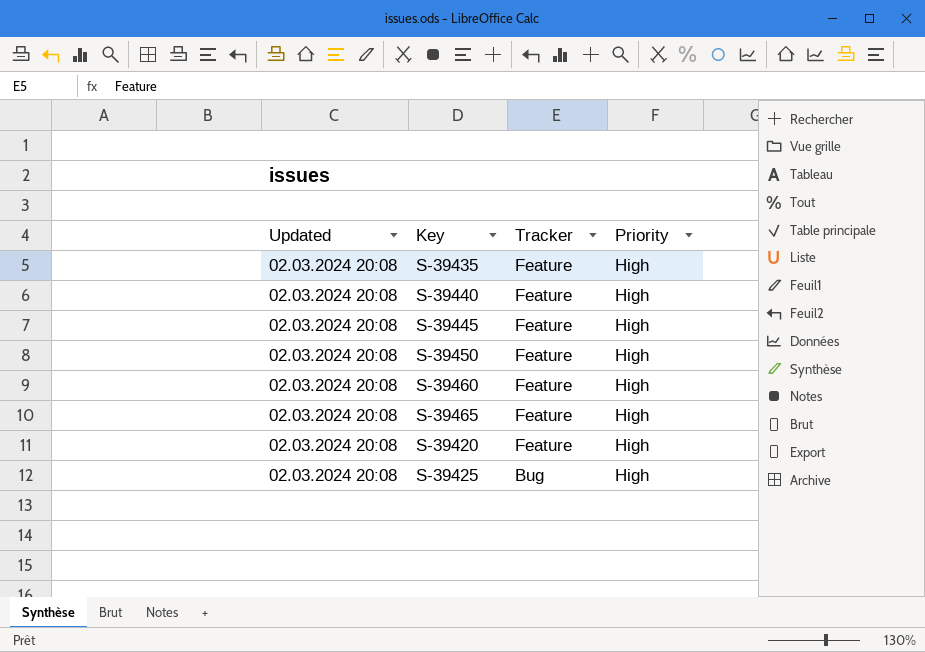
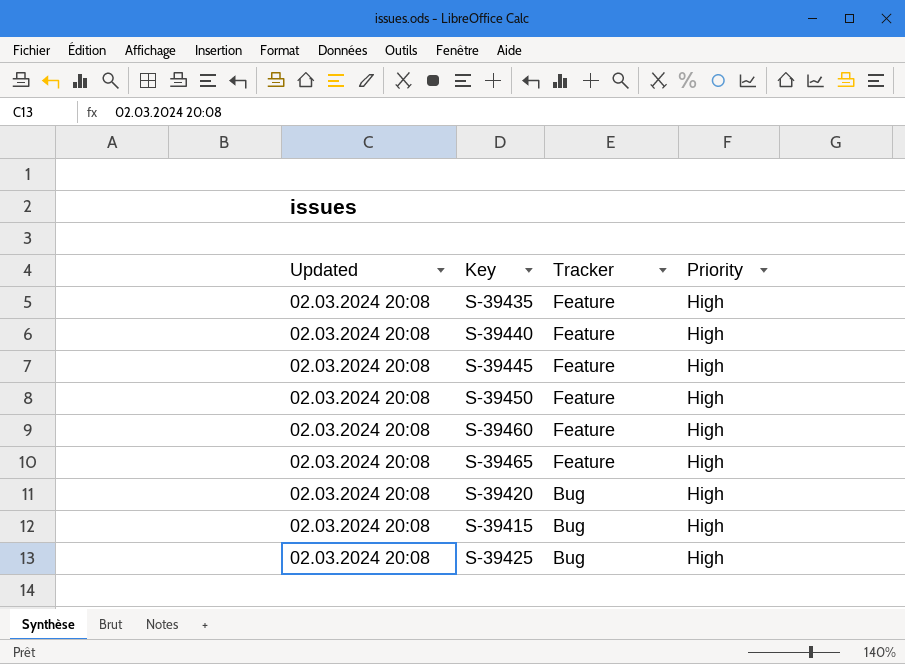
S-39420 | Tracker: Feature -> Bug
row S-39415: none -> 02.03.2024 20:08 | Bug | High

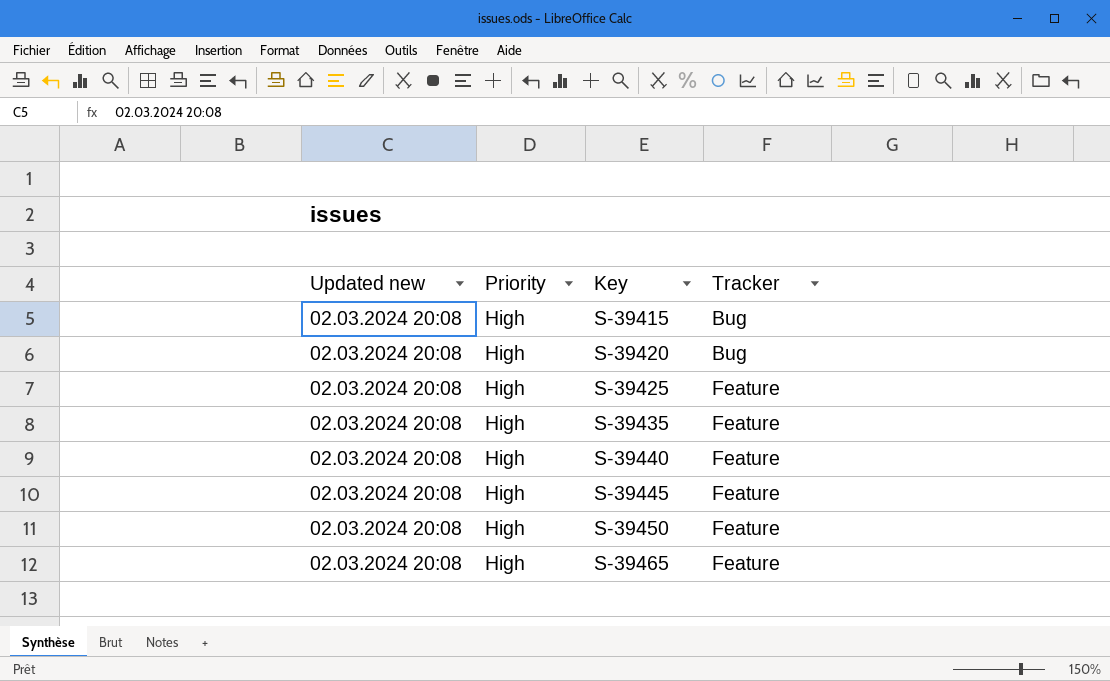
row order: Tracker descending -> Key ascending
column name: Updated -> Updated new
column Priority | position: 4 -> 2
row S-39460: 02.03.2024 20:08 | Feature | High -> none
S-39425 | Tracker: Bug -> Feature

